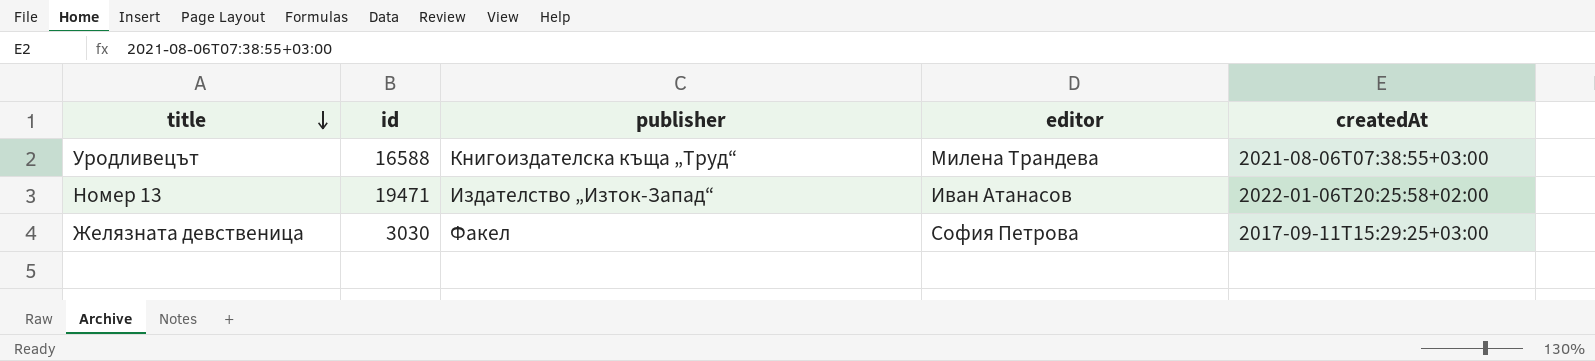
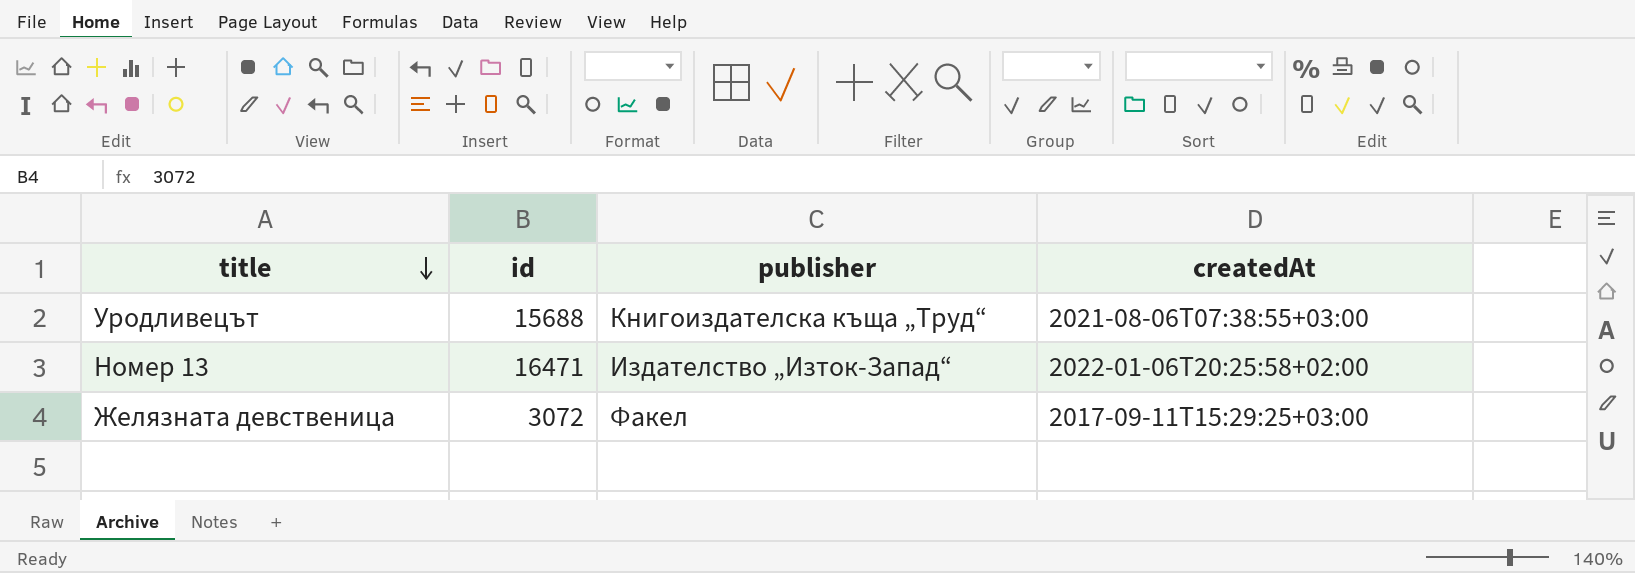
column editor | position: 4 -> none
Уродливецът | id: 16588 -> 15688
Номер 13 | id: 19471 -> 16471
Желязната девственица | id: 3030 -> 3072

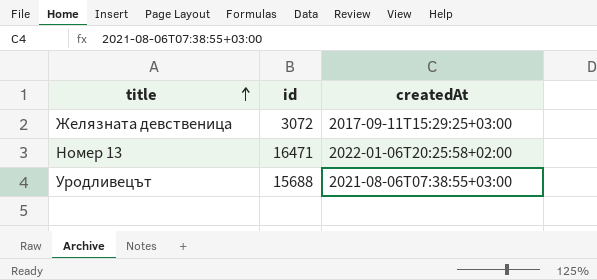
row order: title descending -> title ascending
column publisher | position: 3 -> none

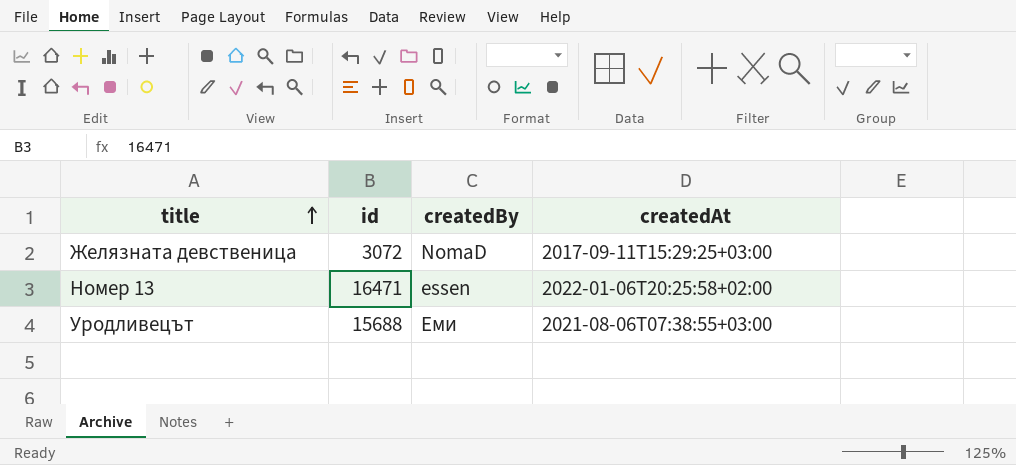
column createdBy | position: none -> 3

